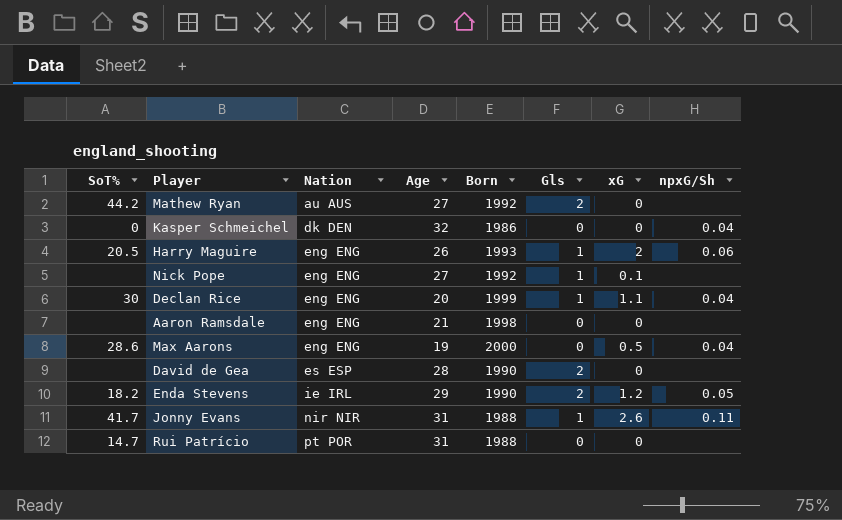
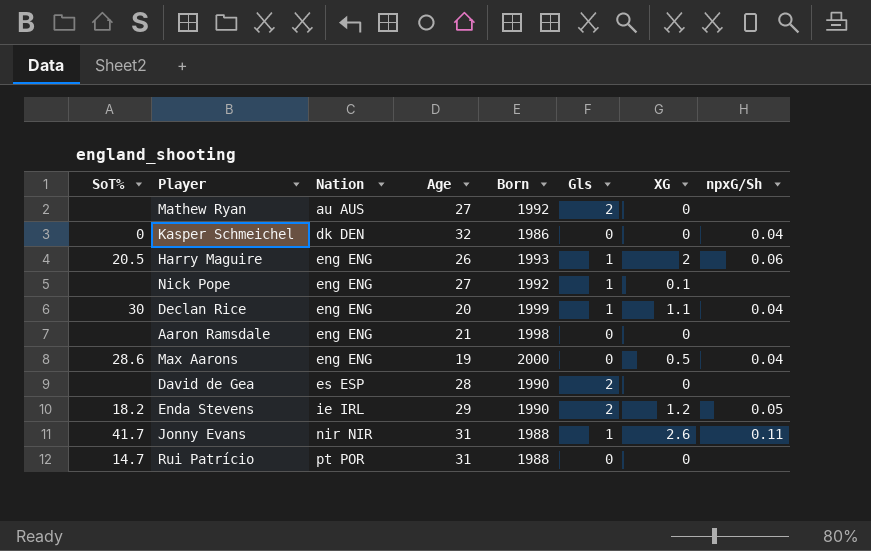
column name: xG -> XG
Mathew Ryan | SoT%: 44.2 -> none

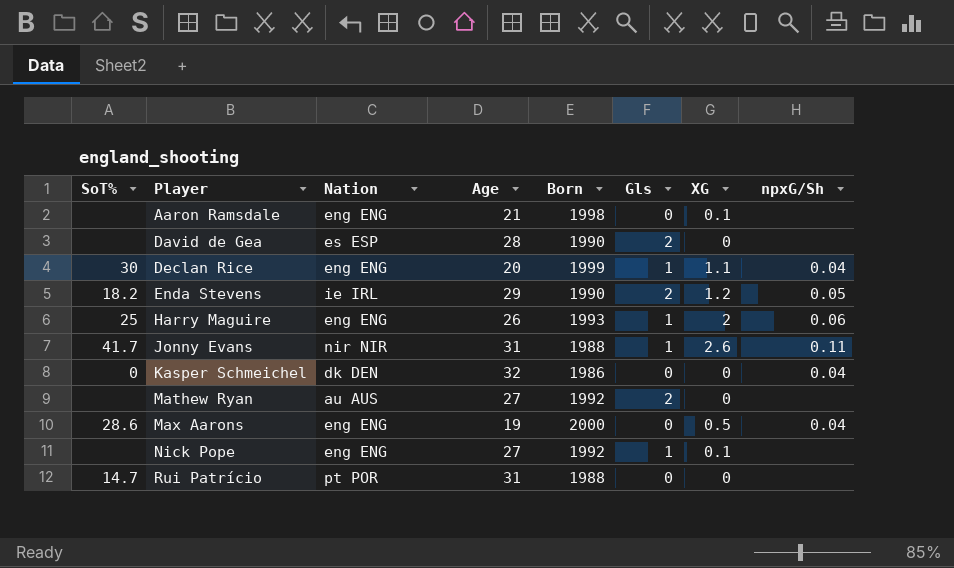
row order: Nation ascending -> Player ascending
Aaron Ramsdale | XG: 0 -> 0.1
Harry Maguire | SoT%: 20.5 -> 25

